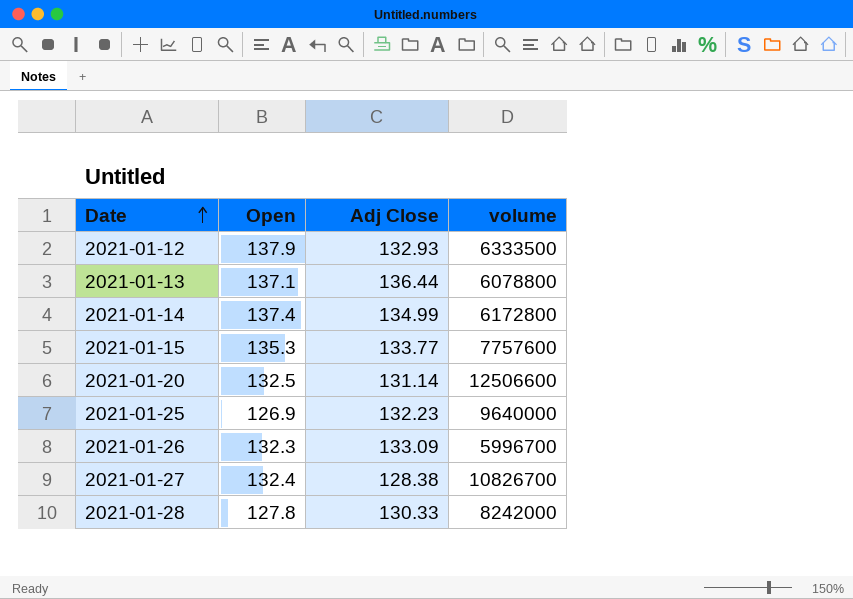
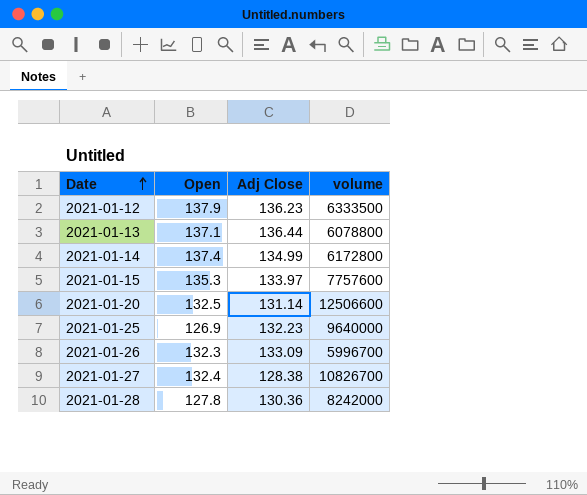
2021-01-12 | Adj Close: 132.93 -> 136.23
2021-01-15 | Adj Close: 133.77 -> 133.97
2021-01-28 | Adj Close: 130.33 -> 130.36

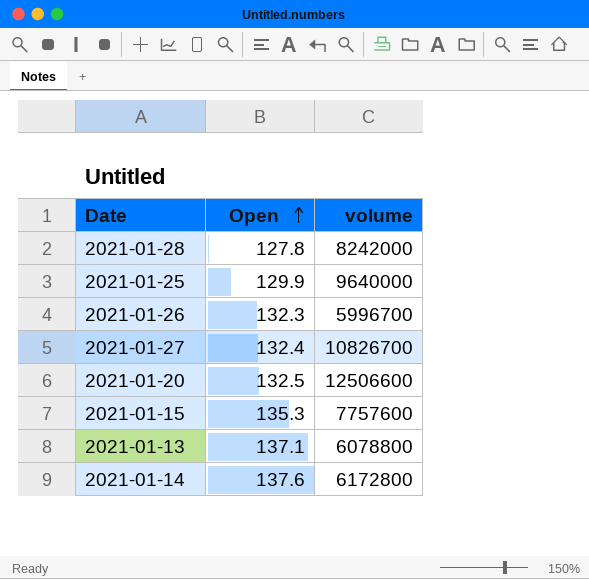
row order: Date ascending -> Open ascending
column Adj Close | position: 3 -> none
row 2021-01-12: 137.9 | 136.23 | 6333500 -> none
2021-01-25 | Open: 126.9 -> 129.9
2021-01-14 | Open: 137.4 -> 137.6

